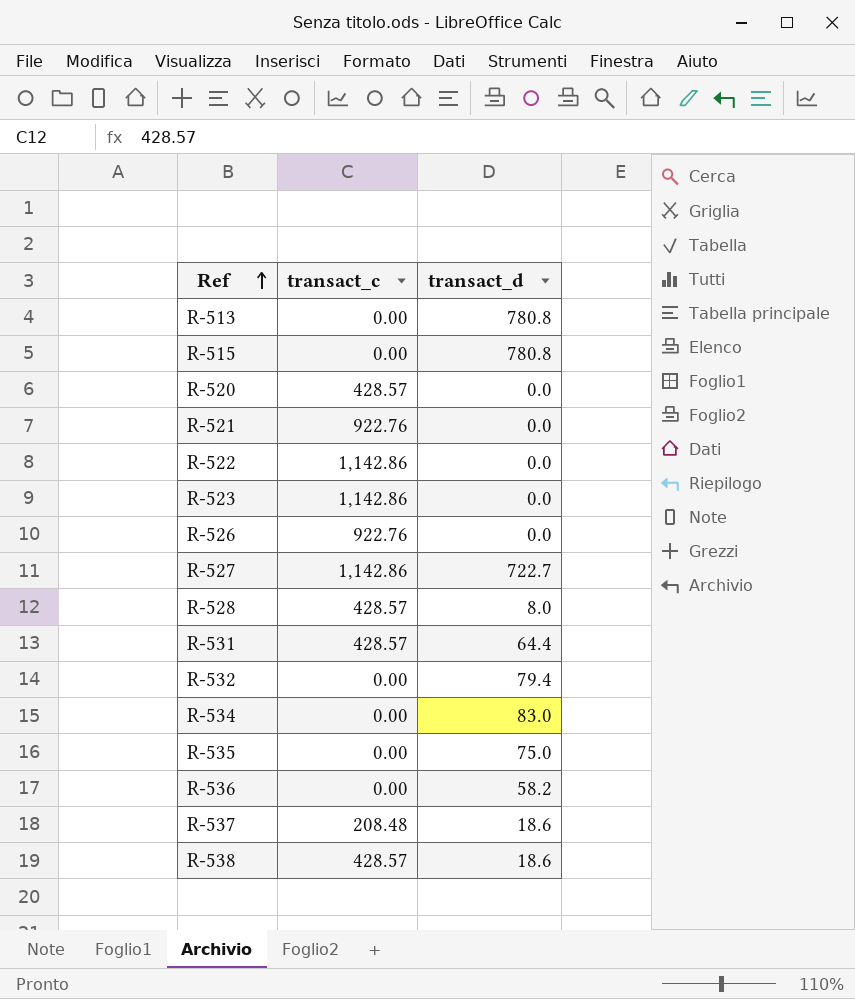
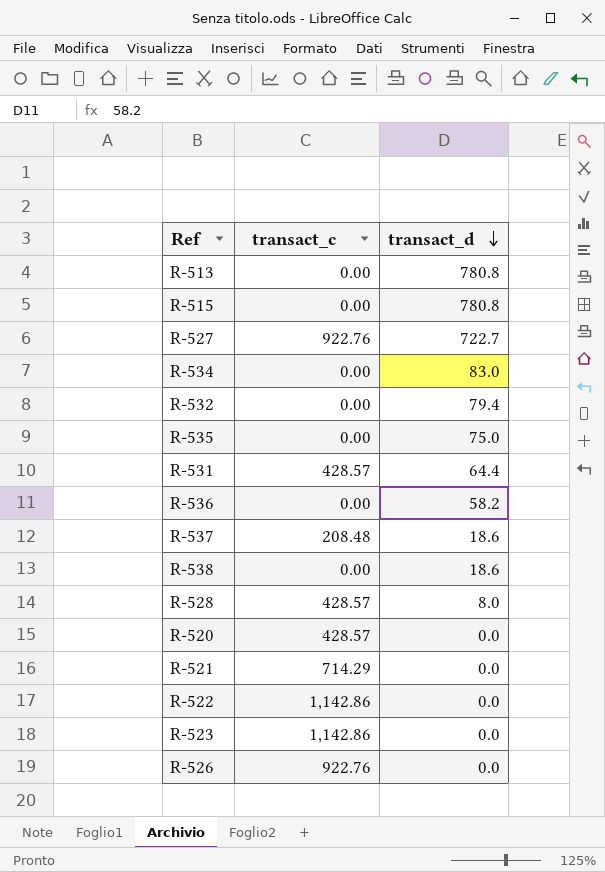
row order: Ref ascending -> transact_d descending
R-527 | transact_c: 1,142.86 -> 922.76
R-538 | transact_c: 428.57 -> 0.00
R-521 | transact_c: 922.76 -> 714.29

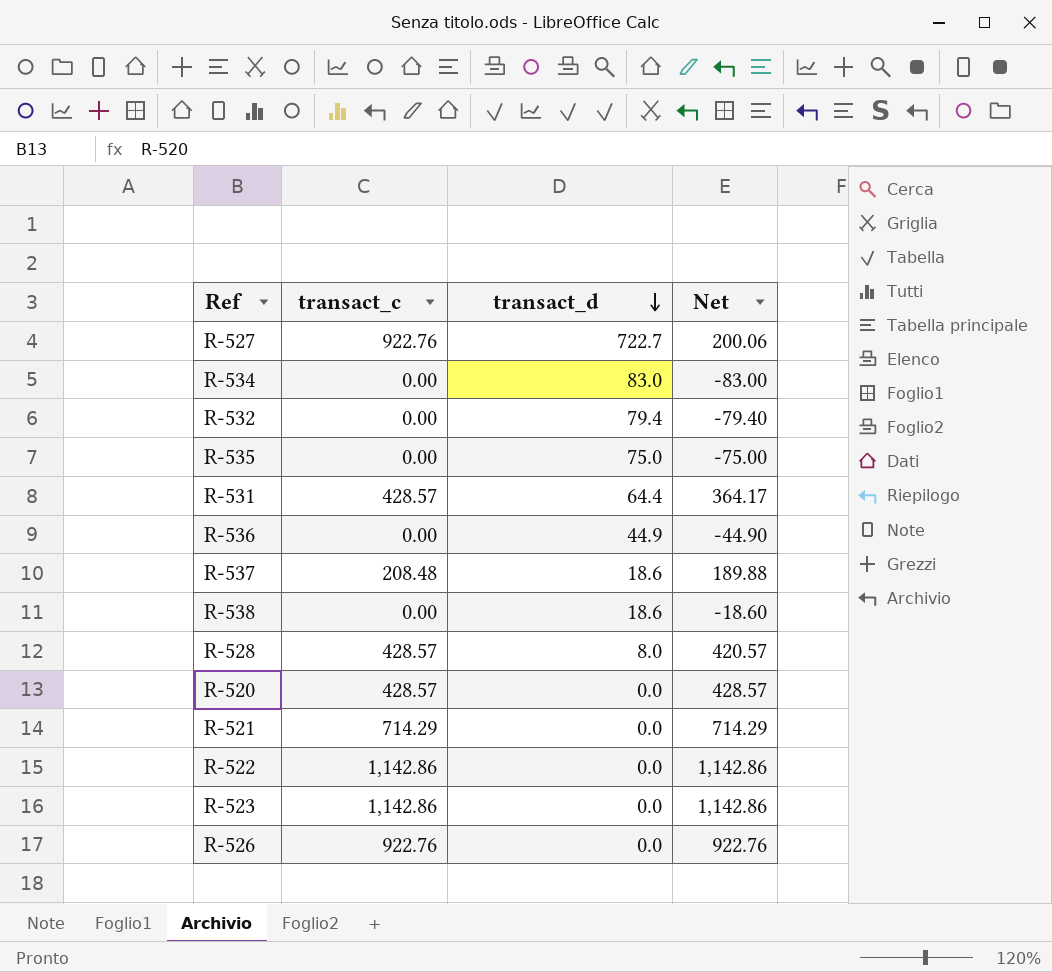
column Net | formula: none -> [transact_c] - [transact_d]
row R-513: 0.00 | 780.8 -> none
row R-515: 0.00 | 780.8 -> none
R-536 | transact_d: 58.2 -> 44.9

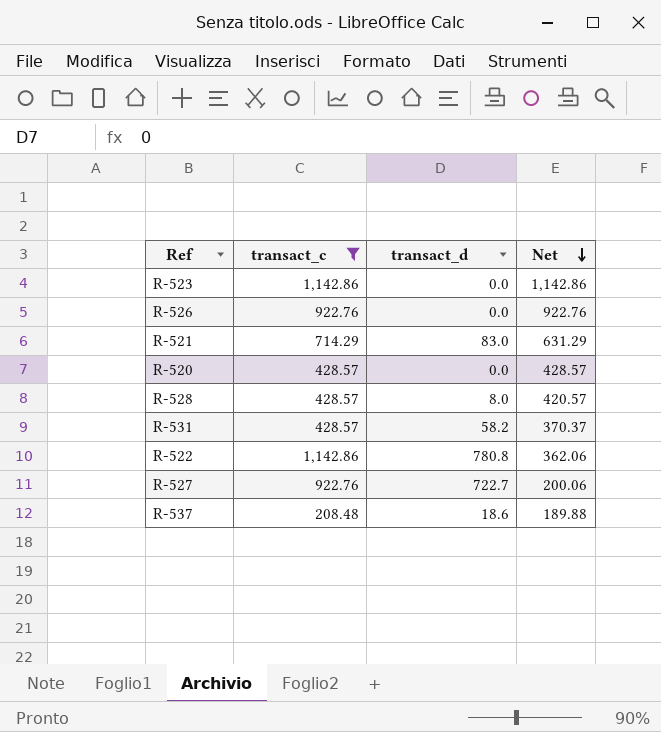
filter: none -> transact_c != 0.00
row order: transact_d descending -> Net descending
R-521 | transact_d: 0.0 -> 83.0
R-521 | Net: 714.29 -> 631.29
R-531 | transact_d: 64.4 -> 58.2
R-531 | Net: 364.17 -> 370.37
R-522 | transact_d: 0.0 -> 780.8
R-522 | Net: 1,142.86 -> 362.06

